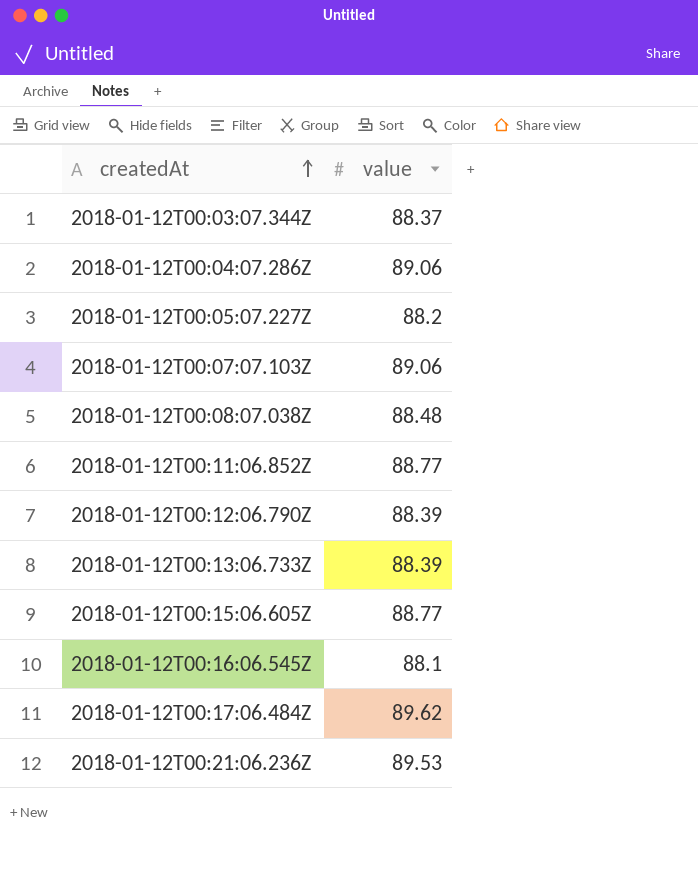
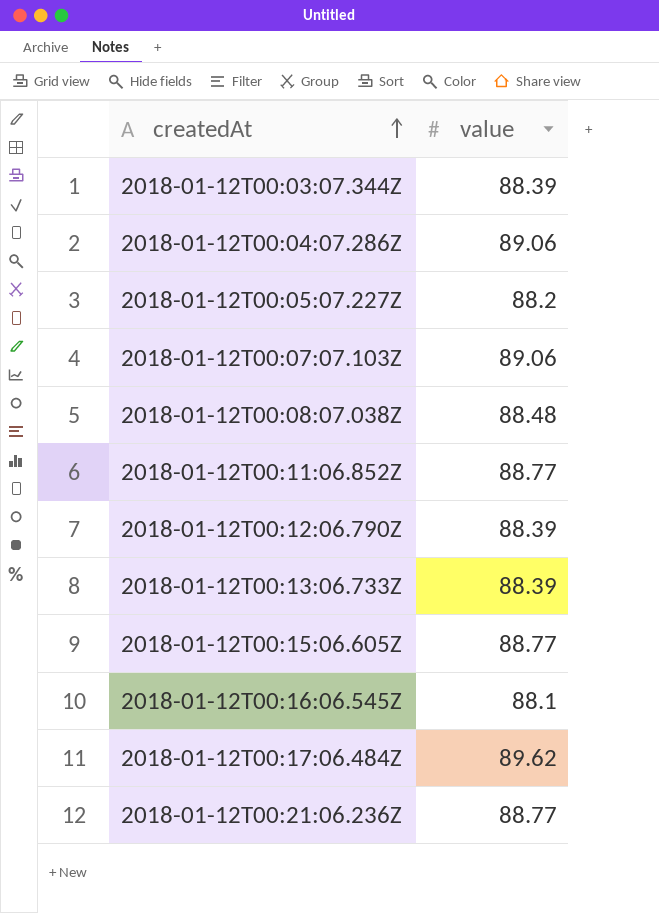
2018-01-12T00:03:07.344Z | value: 88.37 -> 88.39
2018-01-12T00:21:06.236Z | value: 89.53 -> 88.77

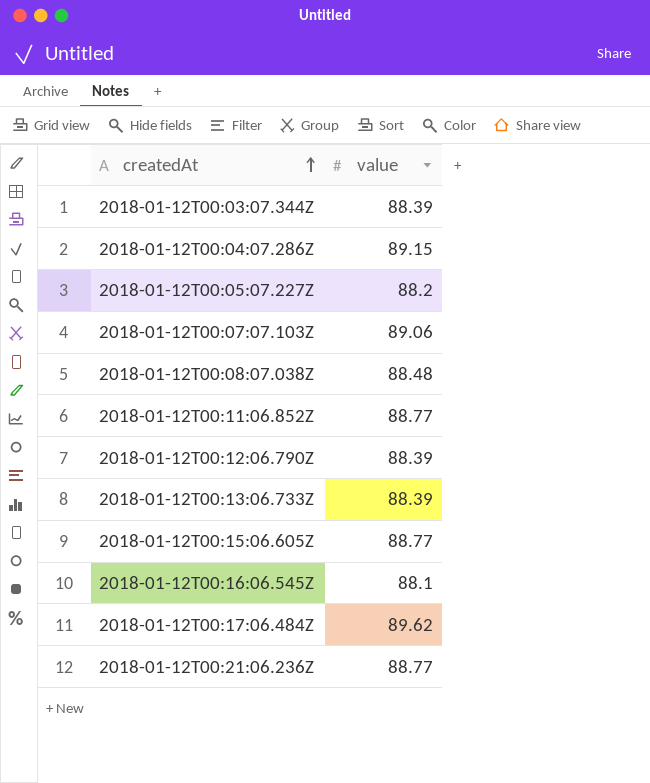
2018-01-12T00:04:07.286Z | value: 89.06 -> 89.15

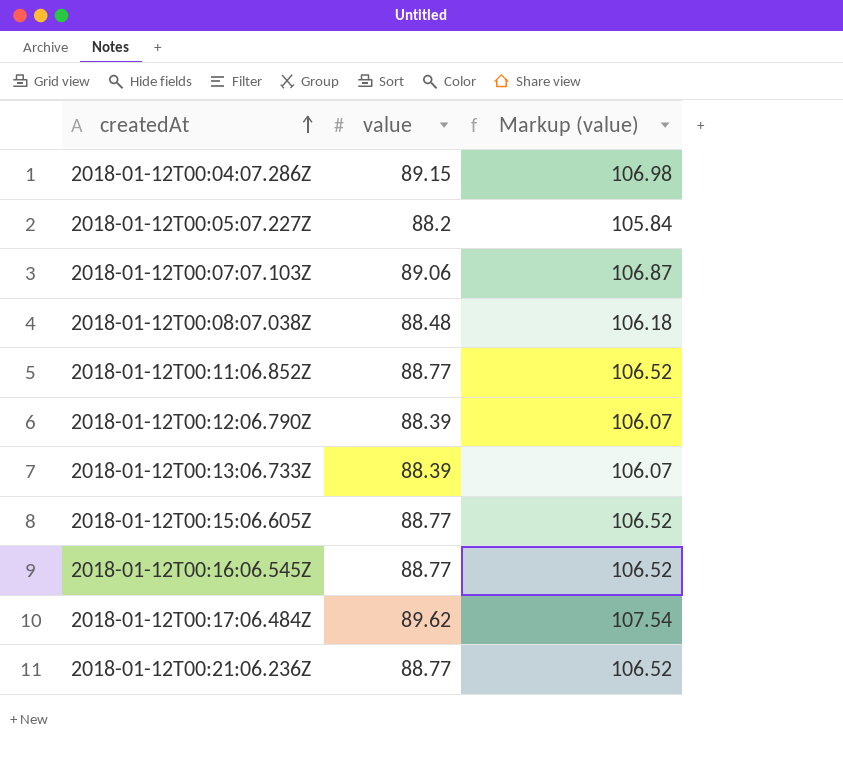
column Markup (value) | formula: none -> [value] * 1.2
row 2018-01-12T00:03:07.344Z: 88.39 -> none
2018-01-12T00:16:06.545Z | value: 88.1 -> 88.77

